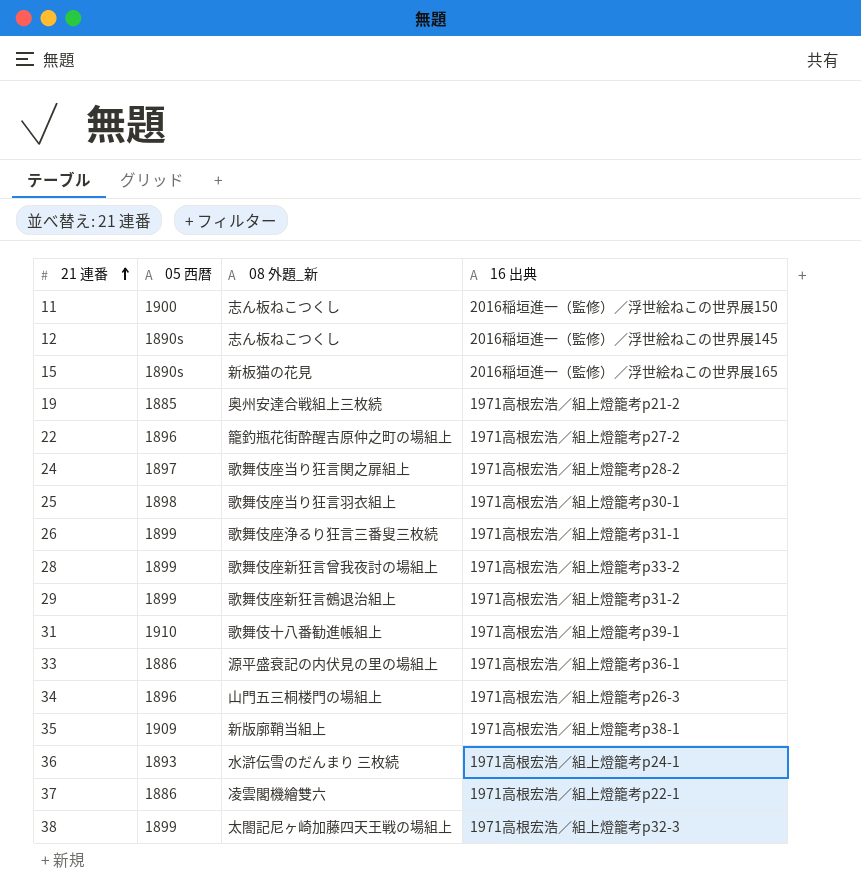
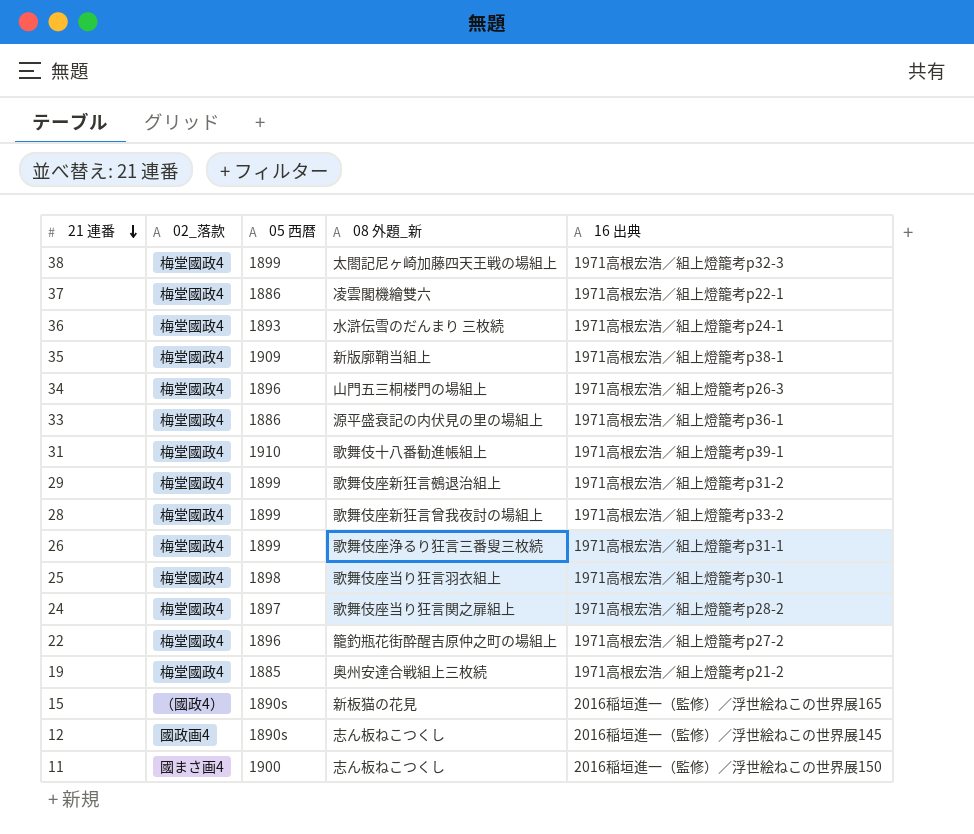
row order: 21 連番 ascending -> 21 連番 descending
column 02_落款 | position: none -> 2

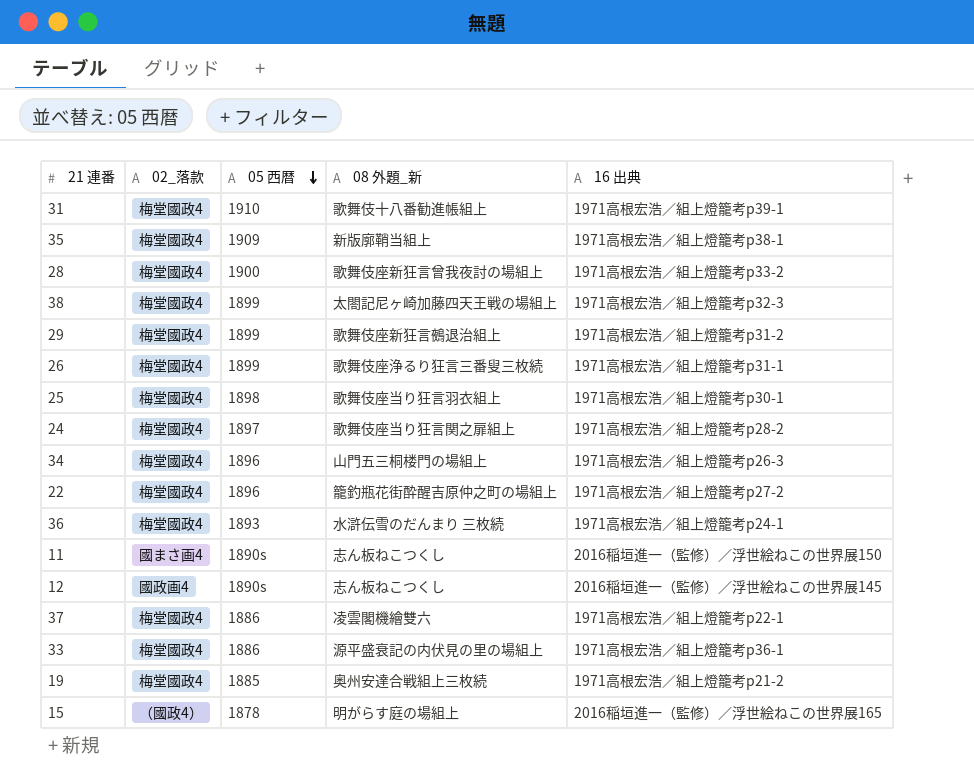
row order: 21 連番 descending -> 05 西暦 descending
28 | 05 西暦: 1899 -> 1900
11 | 05 西暦: 1900 -> 1890s
15 | 05 西暦: 1890s -> 1878
15 | 08 外題_新: 新板猫の花見 -> 明がらす庭の場組上

